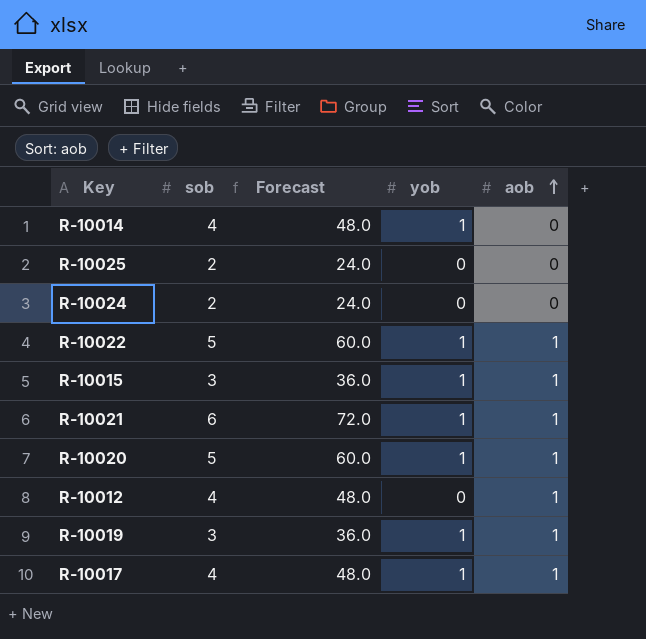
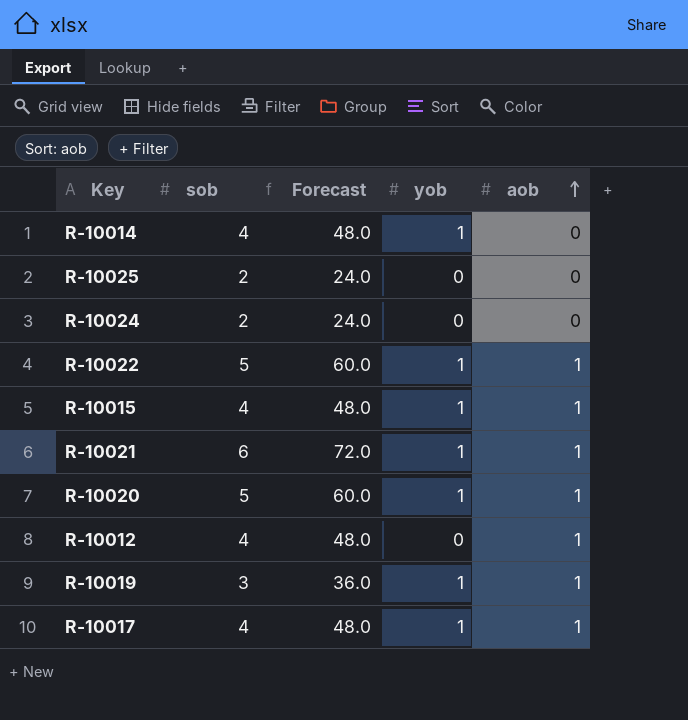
R-10015 | sob: 3 -> 4
R-10015 | Forecast: 36.0 -> 48.0

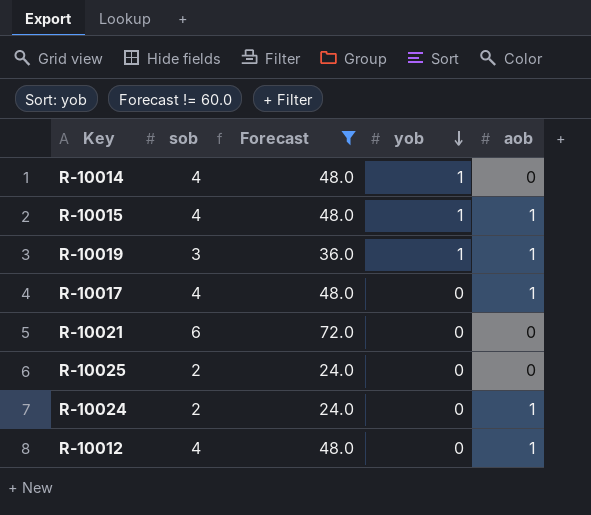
filter: none -> Forecast != 60.0
row order: aob ascending -> yob descending
R-10017 | yob: 1 -> 0
R-10021 | yob: 1 -> 0
R-10021 | aob: 1 -> 0
R-10024 | aob: 0 -> 1

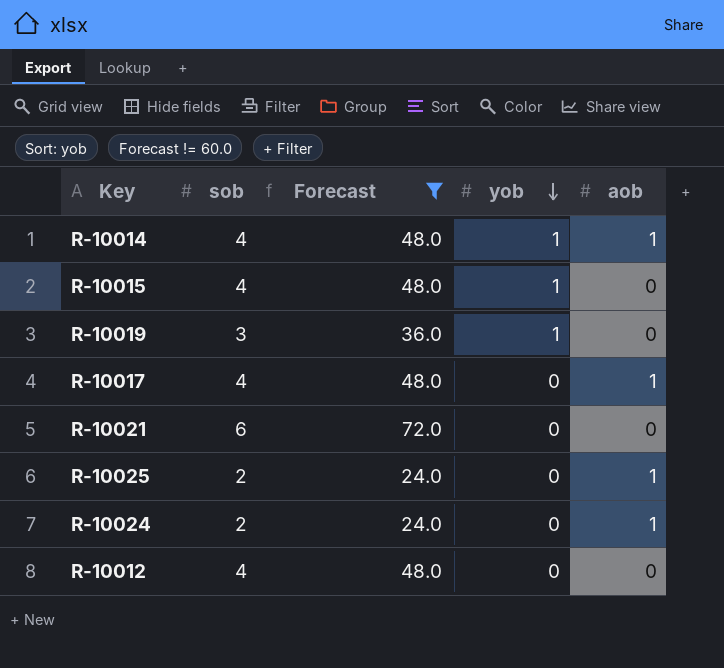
R-10014 | aob: 0 -> 1
R-10015 | aob: 1 -> 0
R-10019 | aob: 1 -> 0
R-10025 | aob: 0 -> 1
R-10012 | aob: 1 -> 0

